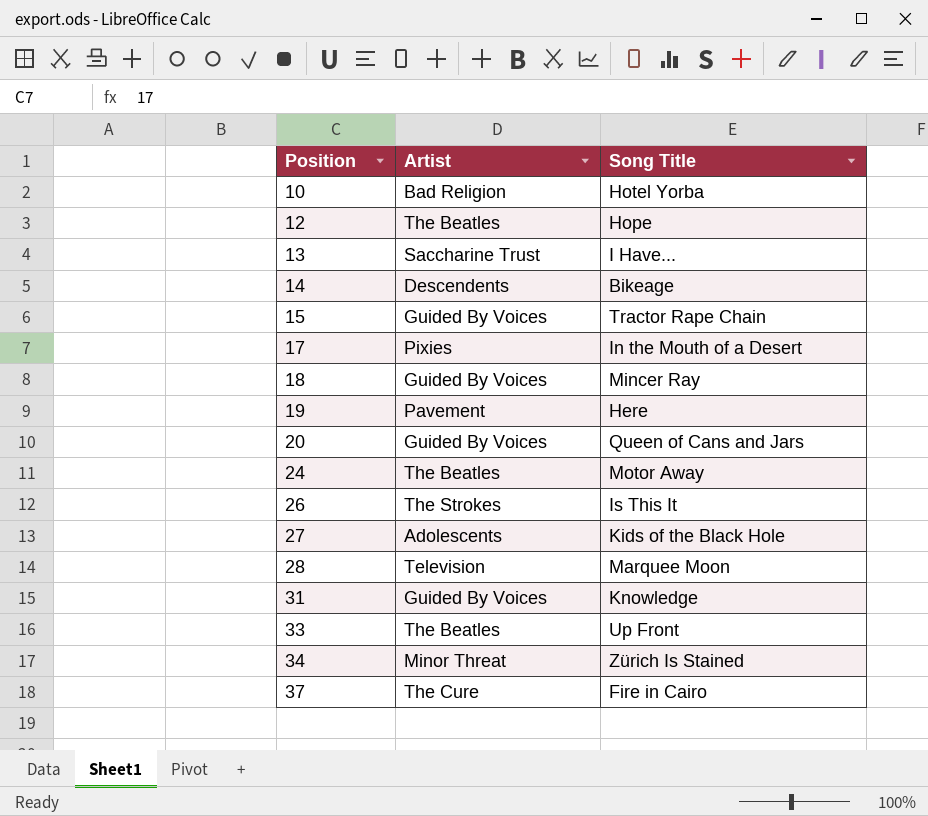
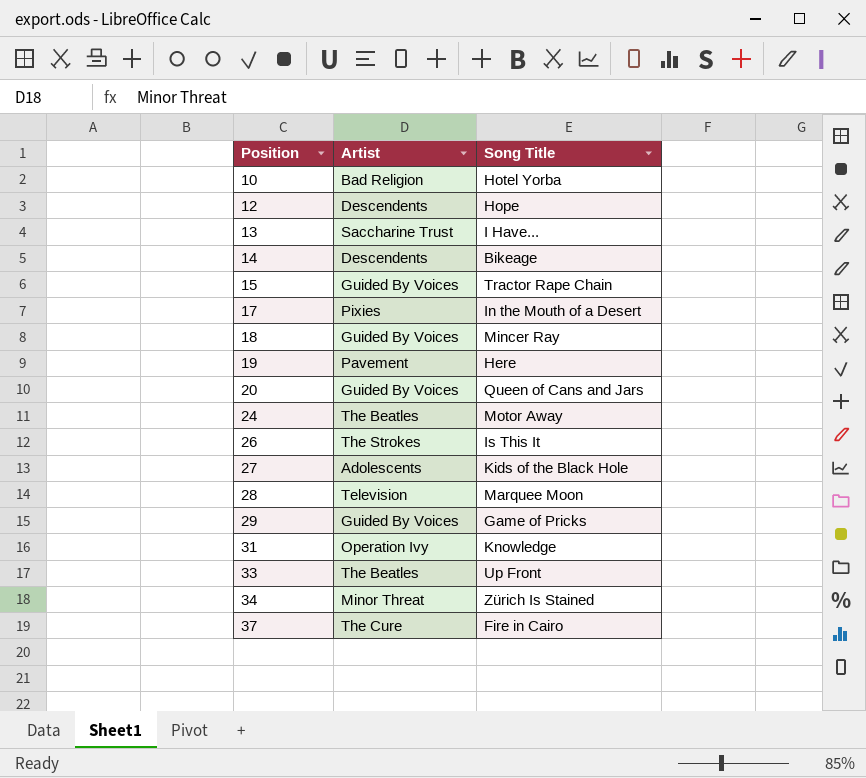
12 | Artist: The Beatles -> Descendents
row 29: none -> Guided By Voices | Game of Pricks
31 | Artist: Guided By Voices -> Operation Ivy

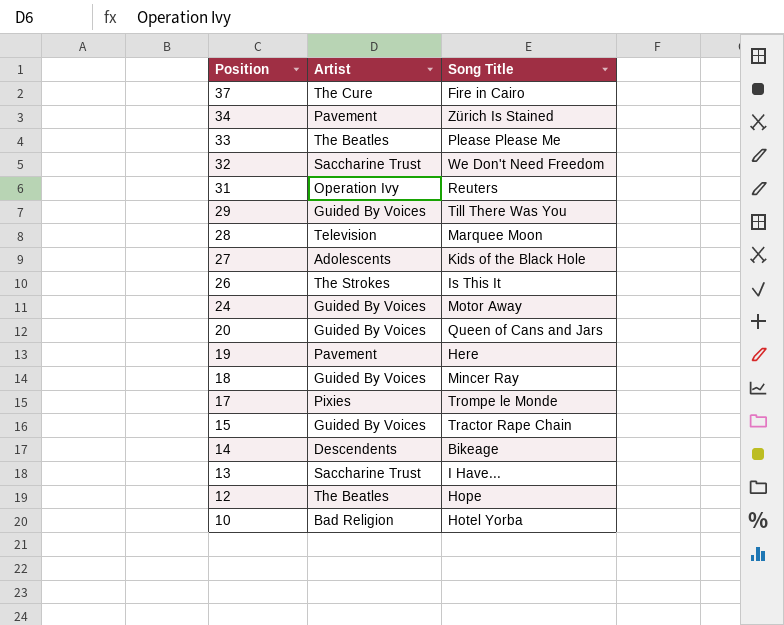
row order: Position ascending -> Position descending
34 | Artist: Minor Threat -> Pavement
33 | Song Title: Up Front -> Please Please Me
row 32: none -> Saccharine Trust | We Don't Need Freedom
31 | Song Title: Knowledge -> Reuters
29 | Song Title: Game of Pricks -> Till There Was You
24 | Artist: The Beatles -> Guided By Voices
17 | Song Title: In the Mouth of a Desert -> Trompe le Monde
12 | Artist: Descendents -> The Beatles

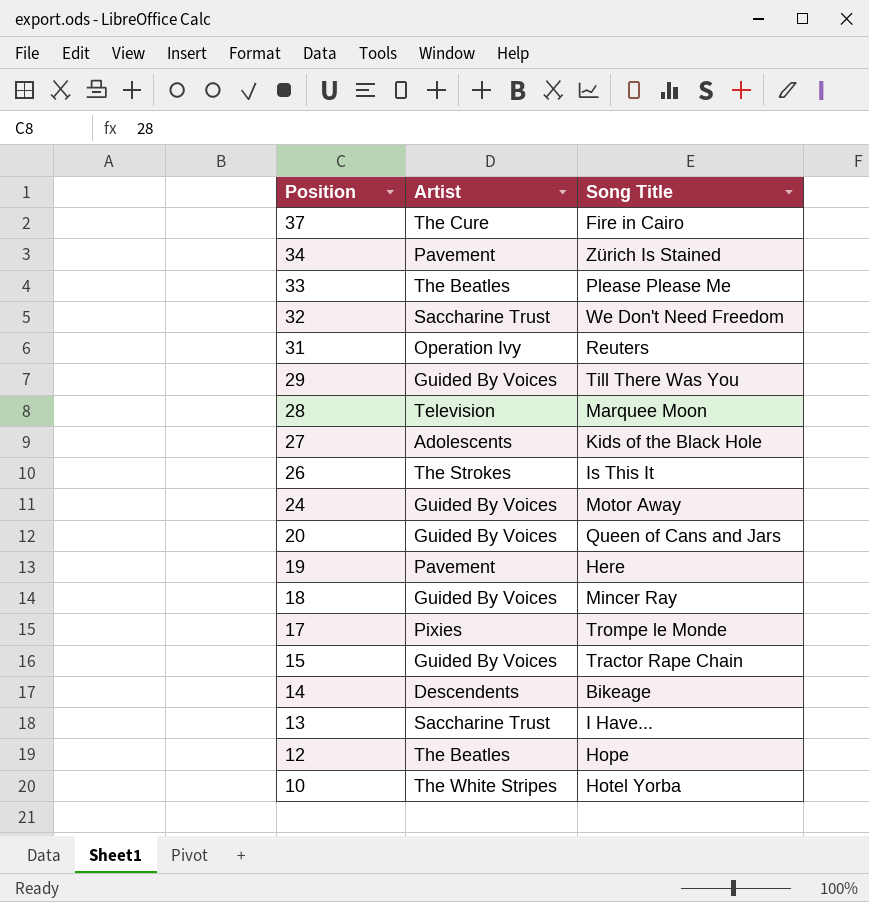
10 | Artist: Bad Religion -> The White Stripes

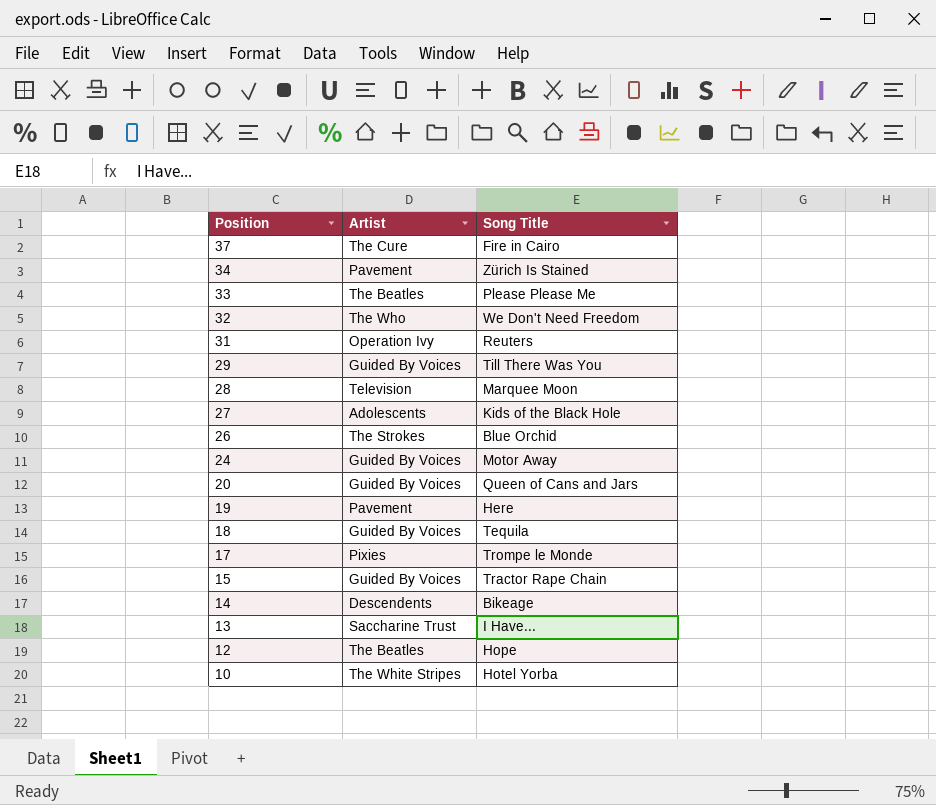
32 | Artist: Saccharine Trust -> The Who
26 | Song Title: Is This It -> Blue Orchid
18 | Song Title: Mincer Ray -> Tequila

